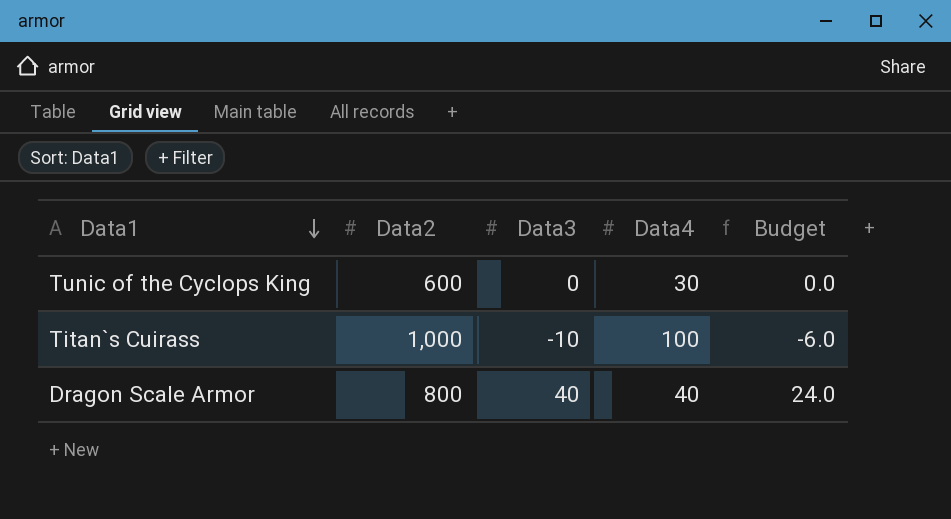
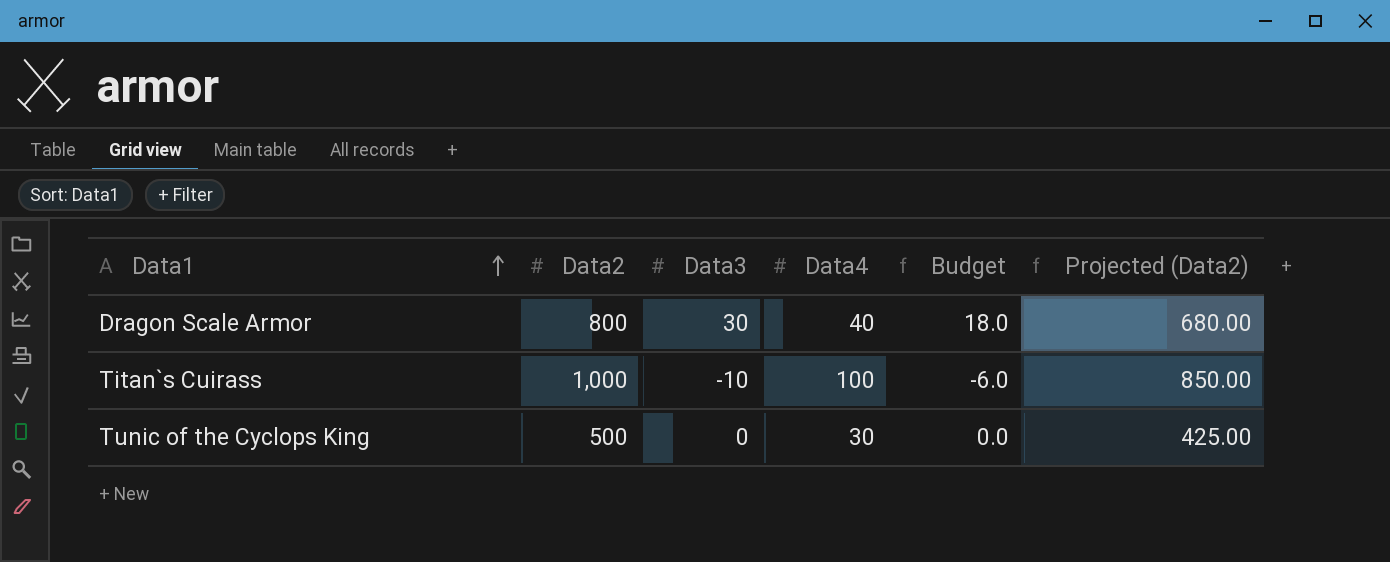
row order: Data1 descending -> Data1 ascending
column Projected (Data2) | formula: none -> [Data2] * 0.85
Dragon Scale Armor | Data3: 40 -> 30
Dragon Scale Armor | Budget: 24.0 -> 18.0
Tunic of the Cyclops King | Data2: 600 -> 500

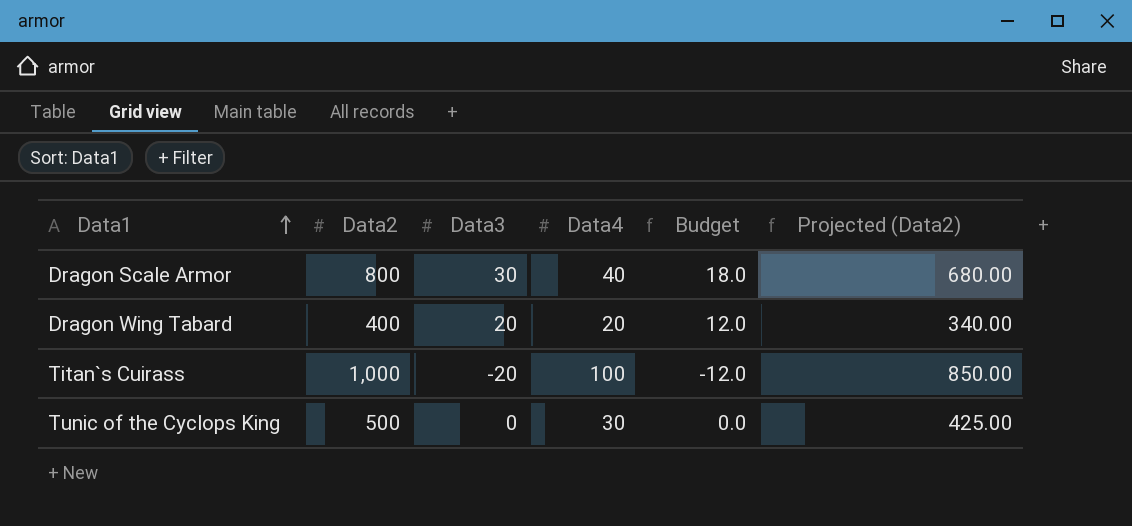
row Dragon Wing Tabard: none -> 400 | 20 | 20 | 12.0 | 340.00
Titan`s Cuirass | Data3: -10 -> -20
Titan`s Cuirass | Budget: -6.0 -> -12.0

